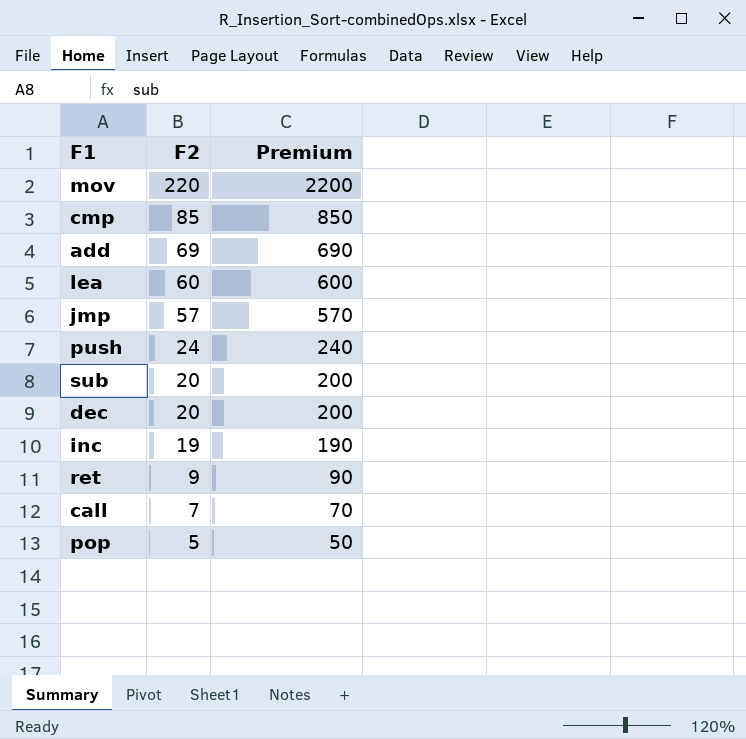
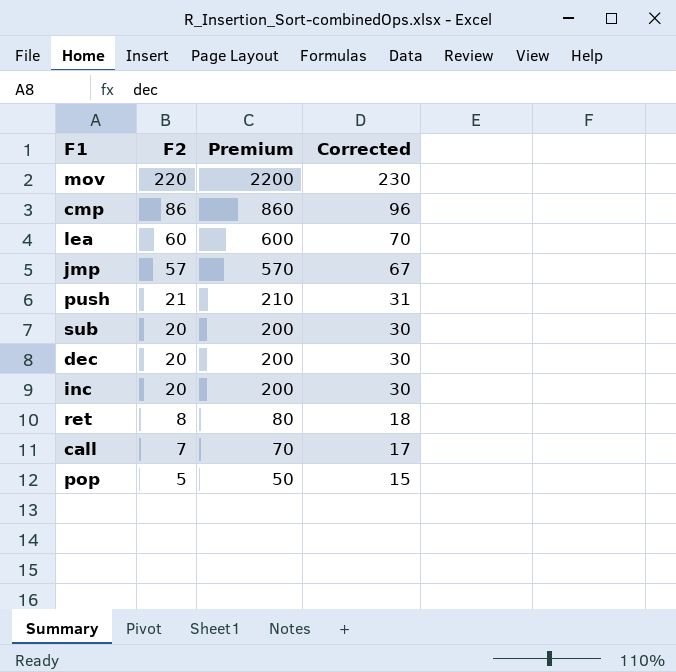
column Corrected | formula: none -> [F2] + 10
row add: 69 | 690 -> none
cmp | F2: 85 -> 86
cmp | Premium: 850 -> 860
push | F2: 24 -> 21
push | Premium: 240 -> 210
inc | F2: 19 -> 20
inc | Premium: 190 -> 200
ret | F2: 9 -> 8
ret | Premium: 90 -> 80

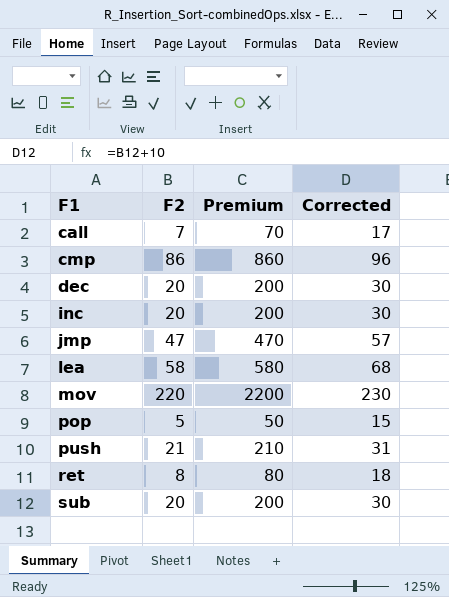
row order: F2 descending -> F1 ascending
jmp | F2: 57 -> 47
jmp | Premium: 570 -> 470
jmp | Corrected: 67 -> 57
lea | F2: 60 -> 58
lea | Premium: 600 -> 580
lea | Corrected: 70 -> 68

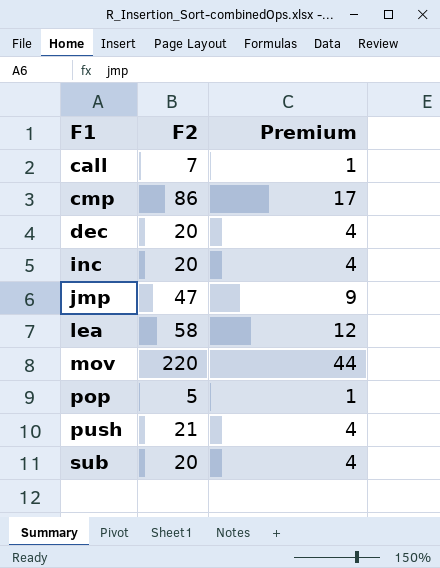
column Corrected | formula: [F2] + 10 -> none
column Premium | formula: [F2] * 10 -> [F2] * 0.2
row ret: 8 | 80 | 18 -> none

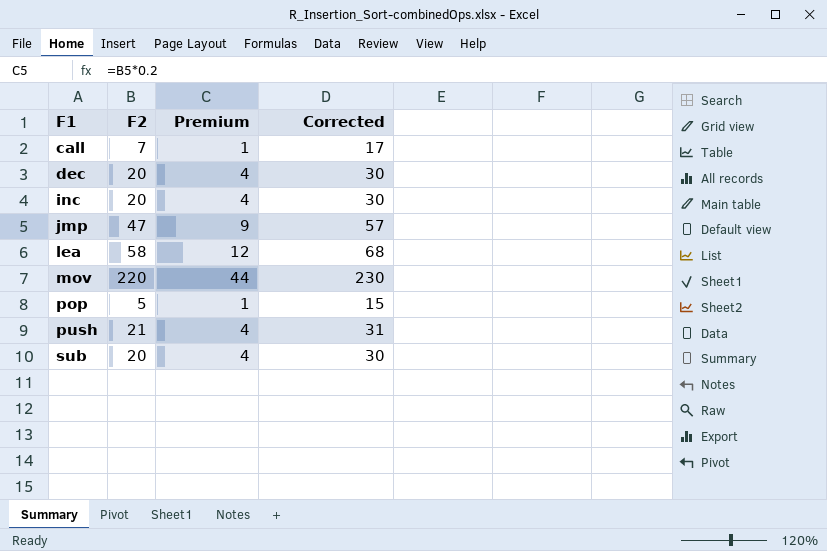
column Corrected | formula: none -> [F2] + 10
row cmp: 86 | 17 -> none

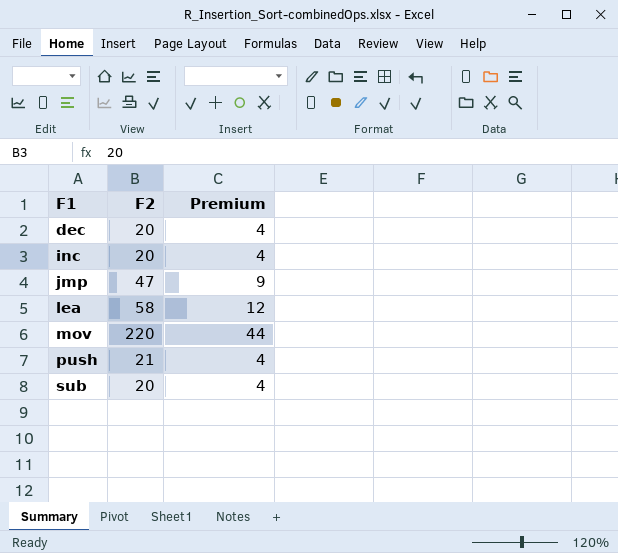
column Corrected | formula: [F2] + 10 -> none
row call: 7 | 1 | 17 -> none
row pop: 5 | 1 | 15 -> none

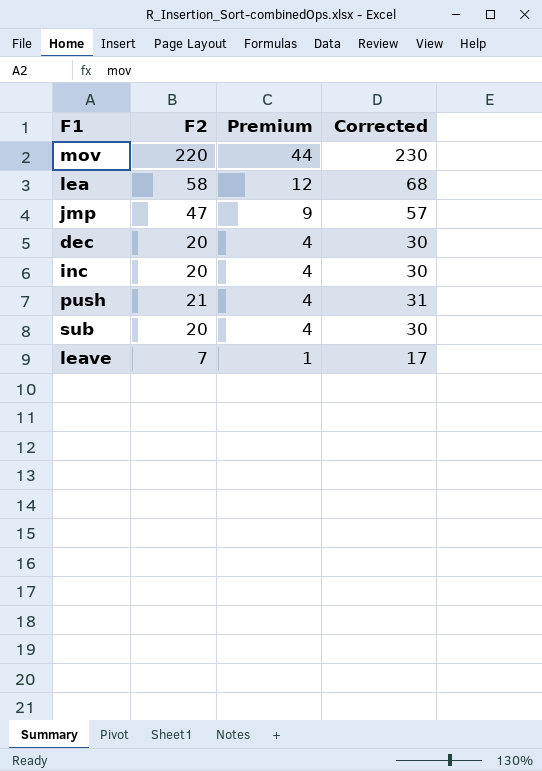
row order: F1 ascending -> Premium descending
column Corrected | formula: none -> [F2] + 10
row leave: none -> 7 | 1 | 17

